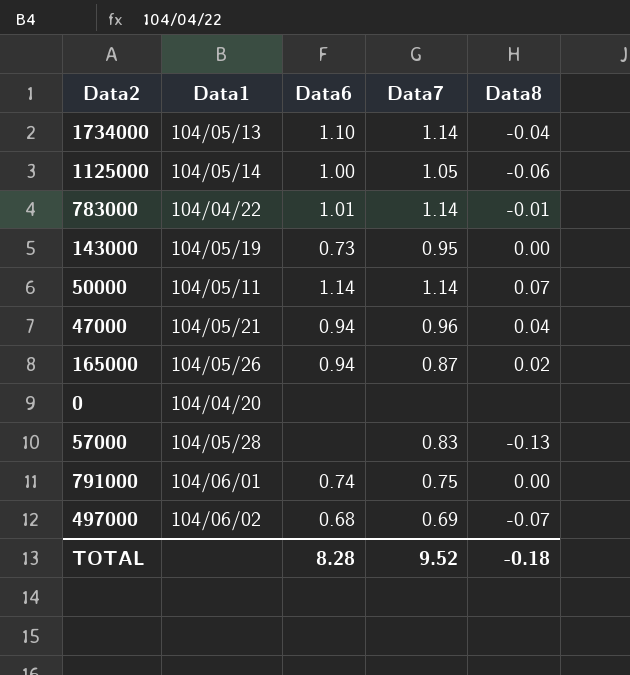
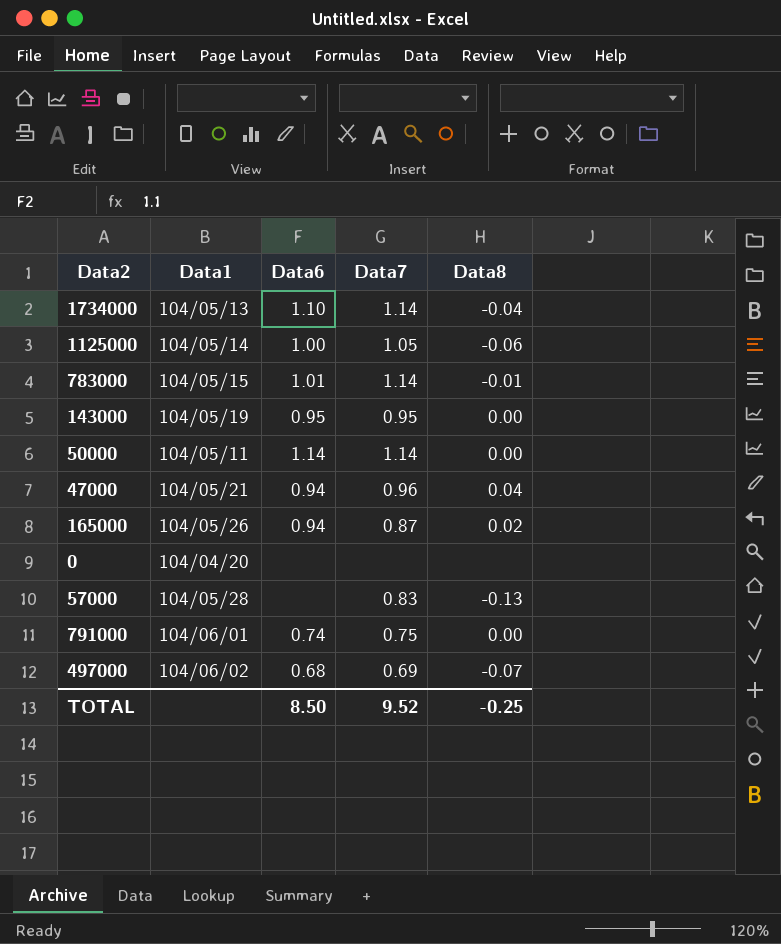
783000 | Data1: 104/04/22 -> 104/05/15
143000 | Data6: 0.73 -> 0.95
50000 | Data8: 0.07 -> 0.00
TOTAL | Data6: 8.28 -> 8.50
TOTAL | Data8: -0.18 -> -0.25

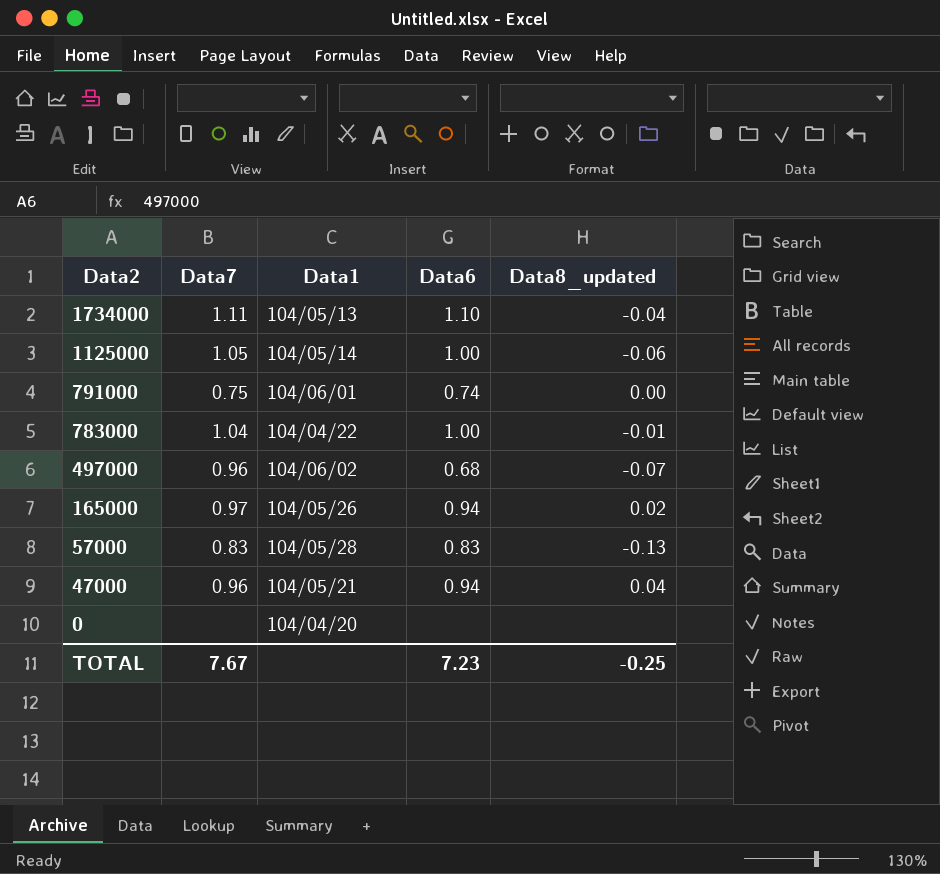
row order: none -> Data2 descending
column Data7 | position: 4 -> 2
column name: Data8 -> Data8_updated
row 143000: 104/05/19 | 0.95 | 0.95 | 0.00 -> none
row 50000: 104/05/11 | 1.14 | 1.14 | 0.00 -> none
1734000 | Data7: 1.14 -> 1.11
783000 | Data7: 1.14 -> 1.04
783000 | Data1: 104/05/15 -> 104/04/22
783000 | Data6: 1.01 -> 1.00
497000 | Data7: 0.69 -> 0.96
165000 | Data7: 0.87 -> 0.97
57000 | Data6: none -> 0.83
TOTAL | Data7: 9.52 -> 7.67
TOTAL | Data6: 8.50 -> 7.23

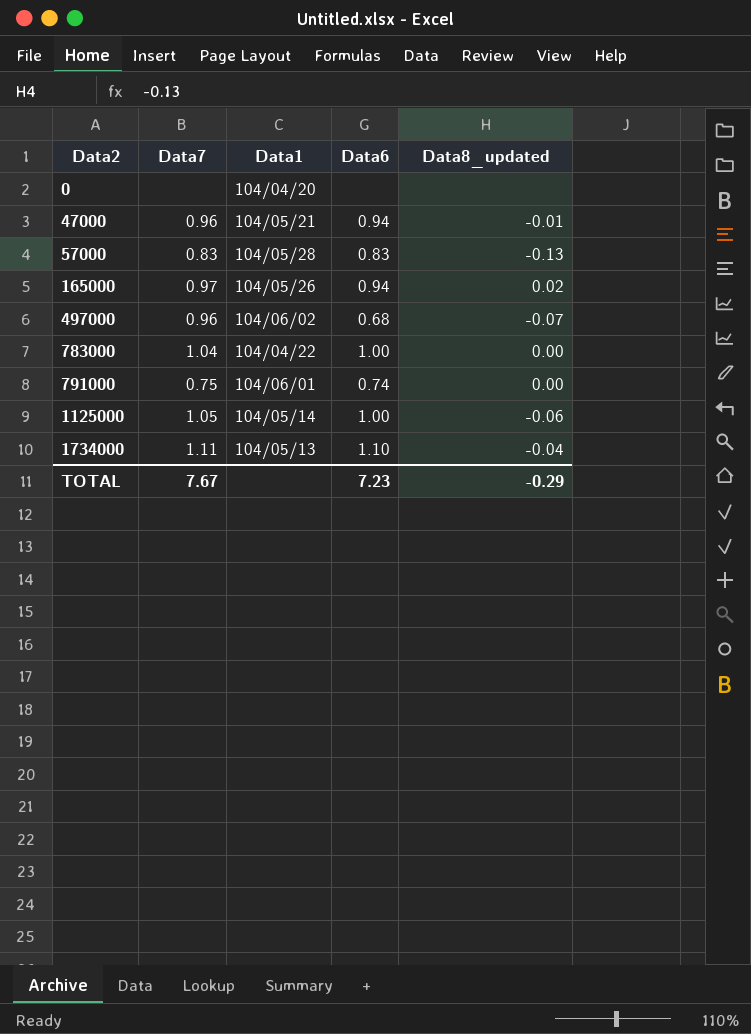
row order: Data2 descending -> Data2 ascending
47000 | Data8_updated: 0.04 -> -0.01
783000 | Data8_updated: -0.01 -> 0.00
TOTAL | Data8_updated: -0.25 -> -0.29

